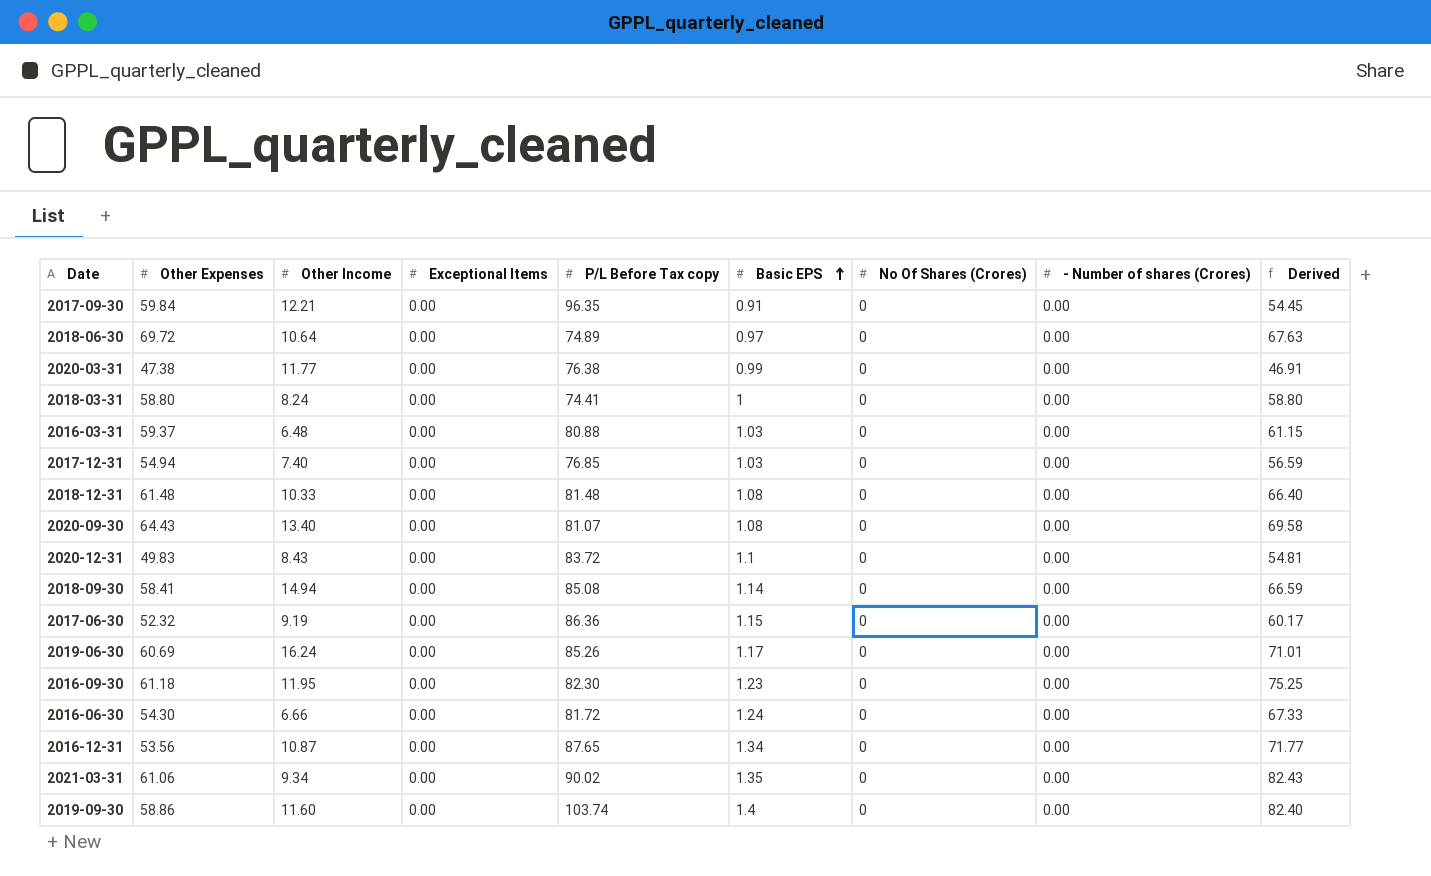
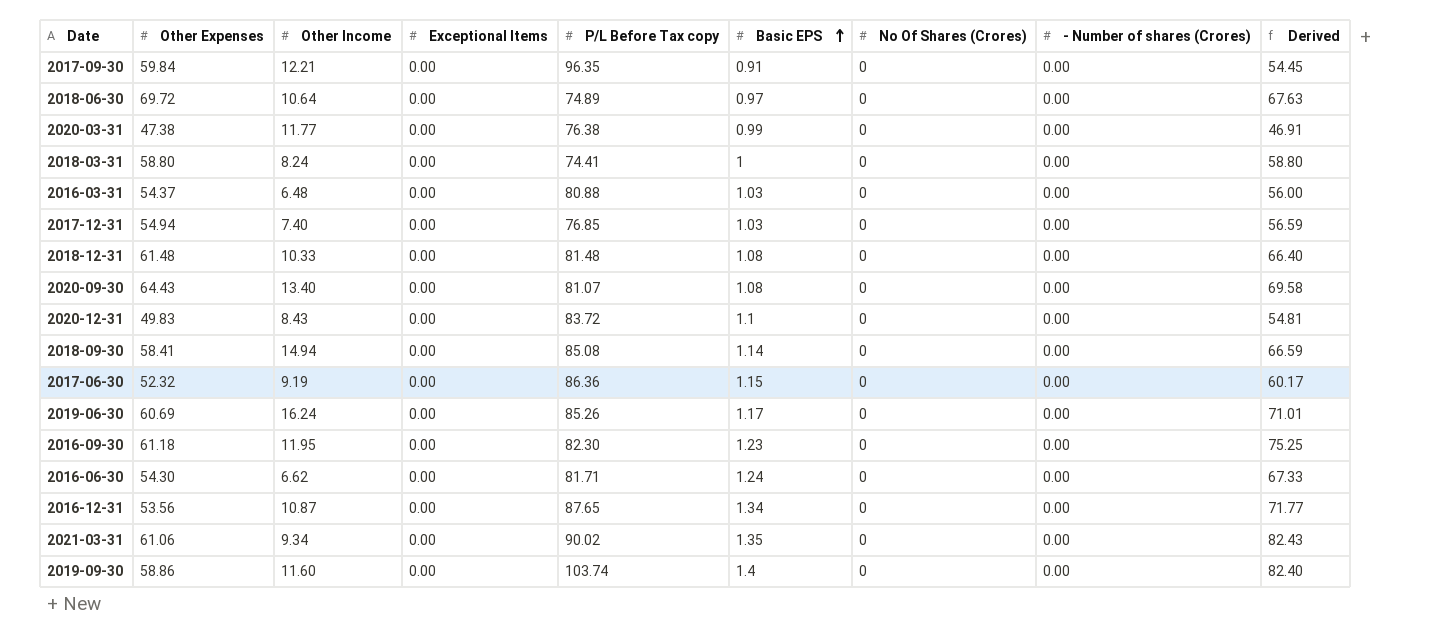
2016-03-31 | Other Expenses: 59.37 -> 54.37
2016-03-31 | Derived: 61.15 -> 56.00
2016-06-30 | Other Income: 6.66 -> 6.62
2016-06-30 | P/L Before Tax copy: 81.72 -> 81.71

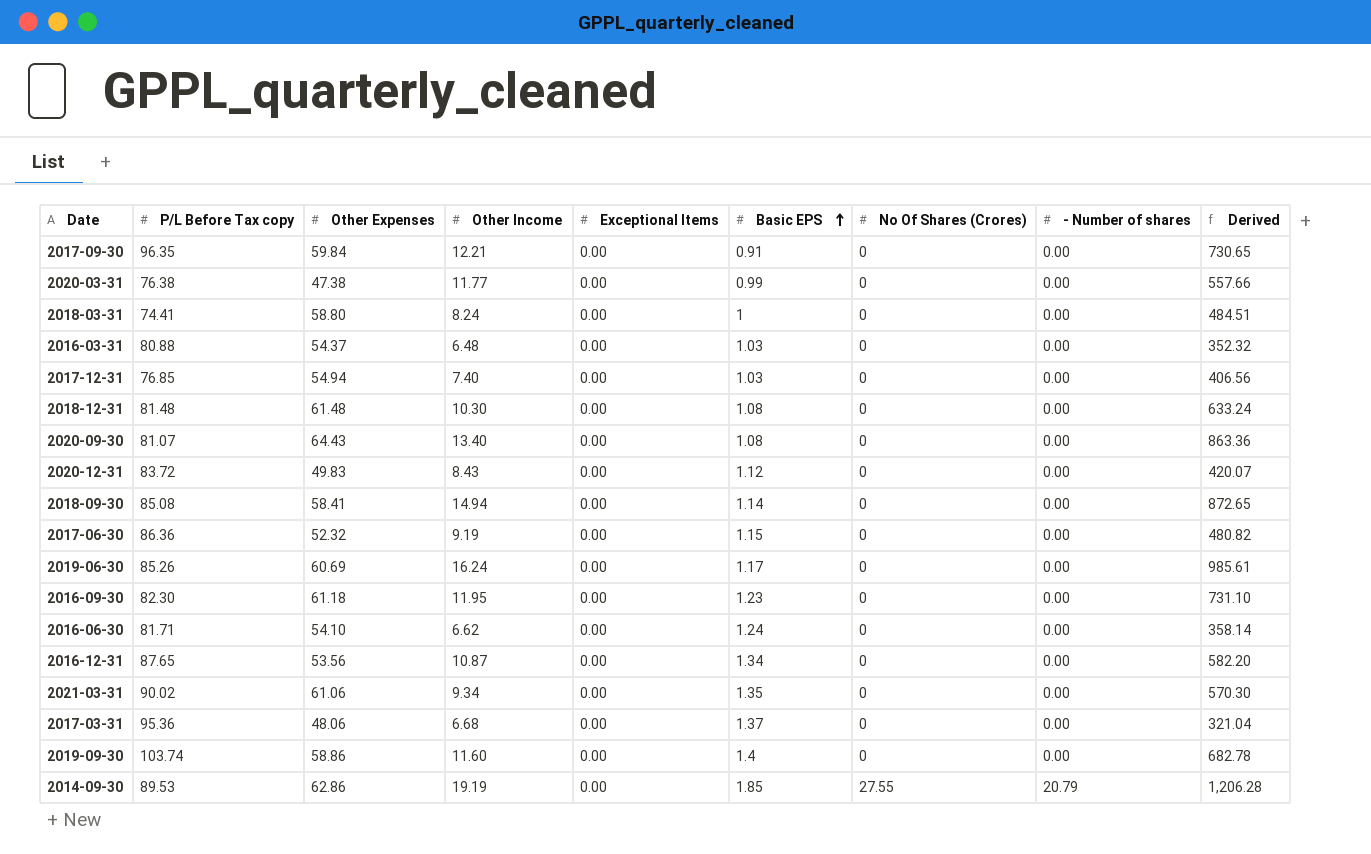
column P/L Before Tax copy | position: 5 -> 2
column name: - Number of shares (Crores) -> - Number of shares
column Derived | formula: [Other Expenses] * [Basic EPS] -> [Other Expenses] * [Other Income]
row 2018-06-30: 69.72 | 10.64 | 0.00 | 74.89 | 0.97 | 0 | 0.00 | 67.63 -> none
2018-12-31 | Other Income: 10.33 -> 10.30
2020-12-31 | Basic EPS: 1.1 -> 1.12
2016-06-30 | Other Expenses: 54.30 -> 54.10
row 2017-03-31: none -> 95.36 | 48.06 | 6.68 | 0.00 | 1.37 | 0 | 0.00 | 321.04
row 2014-09-30: none -> 89.53 | 62.86 | 19.19 | 0.00 | 1.85 | 27.55 | 20.79 | 1,206.28

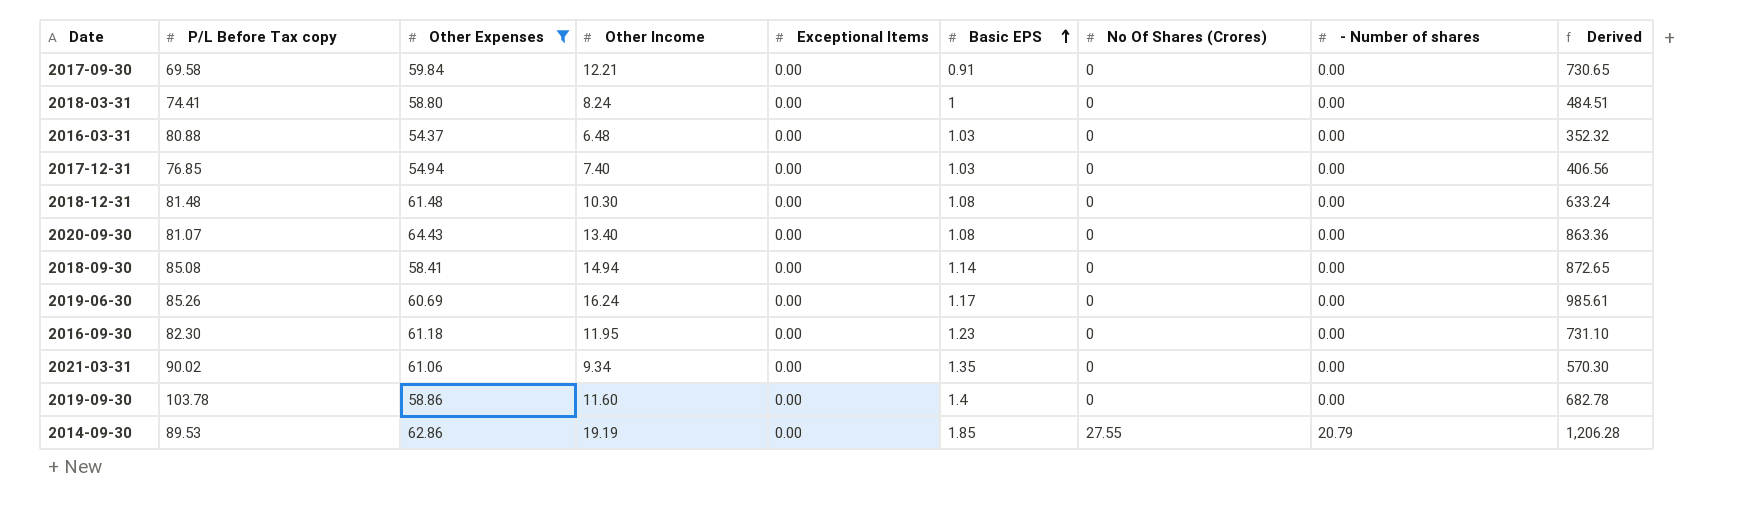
filter: none -> Other Expenses >= 54.37
2017-09-30 | P/L Before Tax copy: 96.35 -> 69.58
2019-09-30 | P/L Before Tax copy: 103.74 -> 103.78

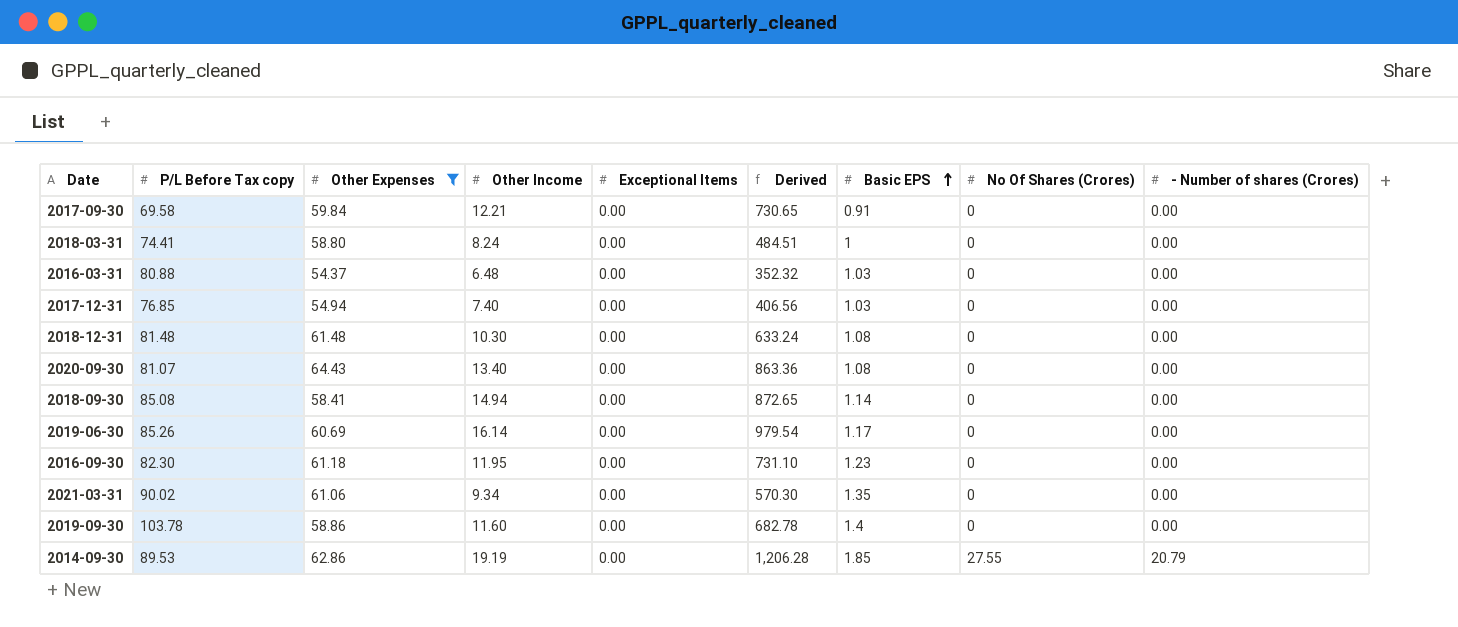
column Derived | position: 9 -> 6
column name: - Number of shares -> - Number of shares (Crores)
2019-06-30 | Other Income: 16.24 -> 16.14
2019-06-30 | Derived: 985.61 -> 979.54

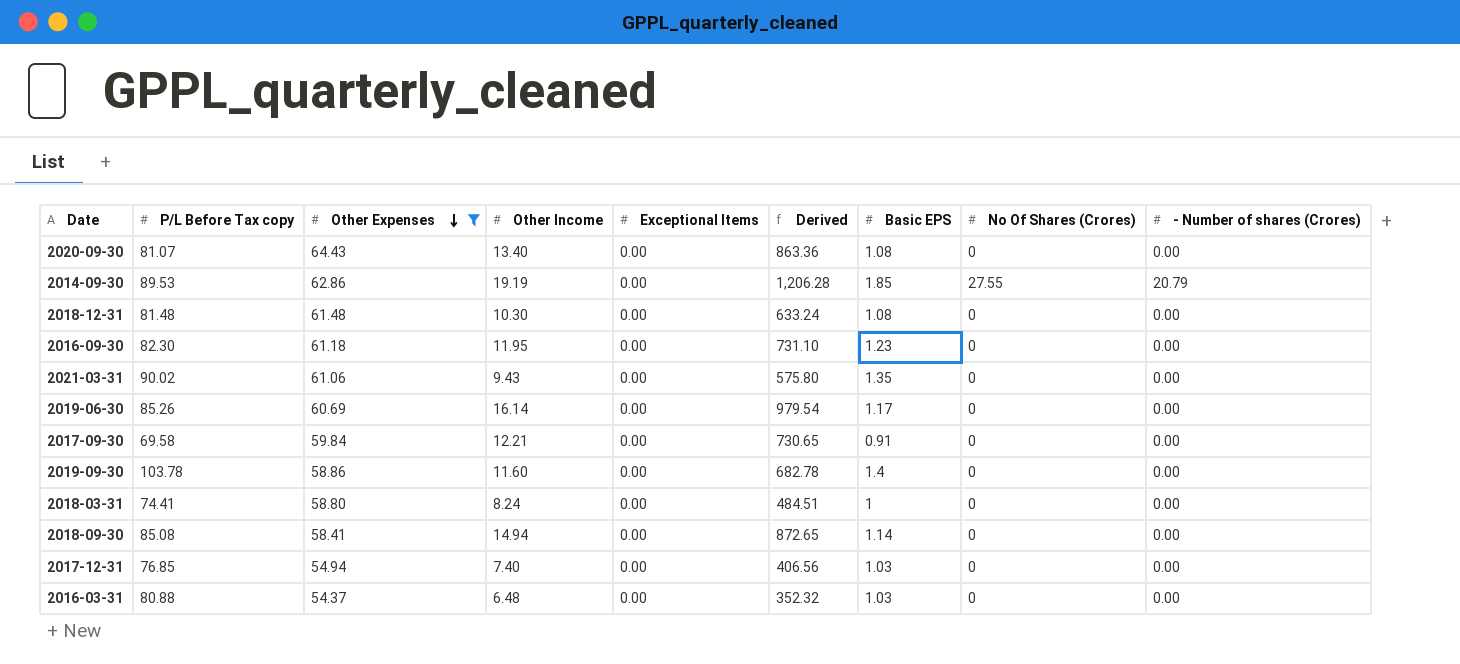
row order: Basic EPS ascending -> Other Expenses descending
2021-03-31 | Other Income: 9.34 -> 9.43
2021-03-31 | Derived: 570.30 -> 575.80

